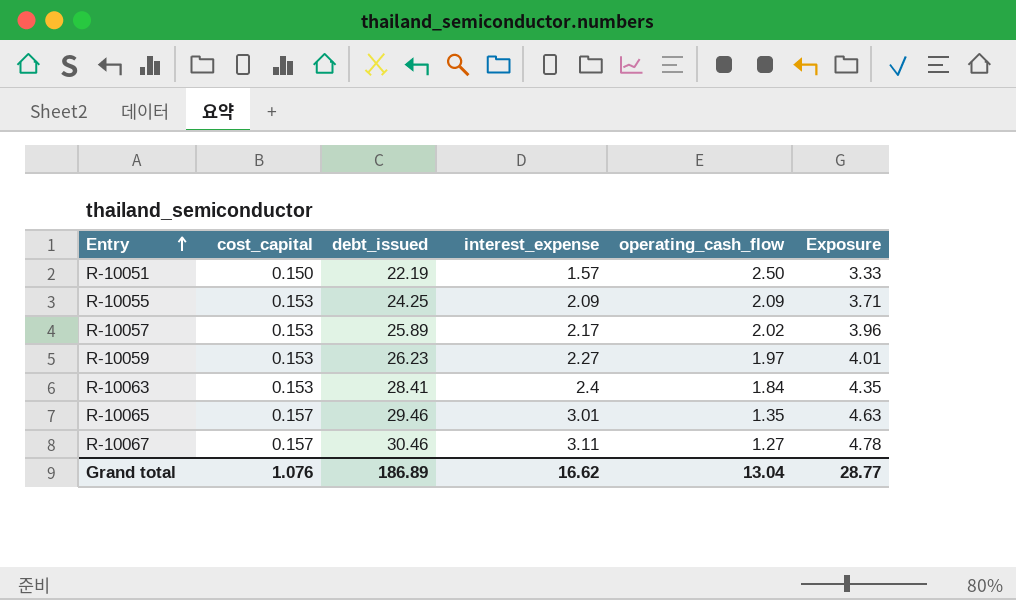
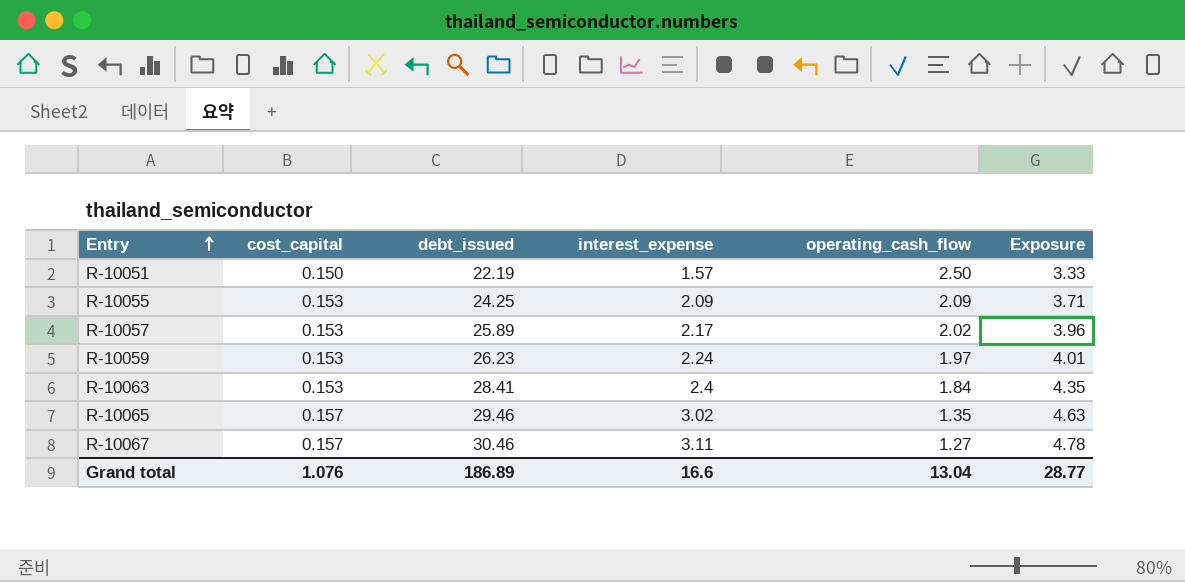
R-10059 | interest_expense: 2.27 -> 2.24
R-10065 | interest_expense: 3.01 -> 3.02
Grand total | interest_expense: 16.62 -> 16.6

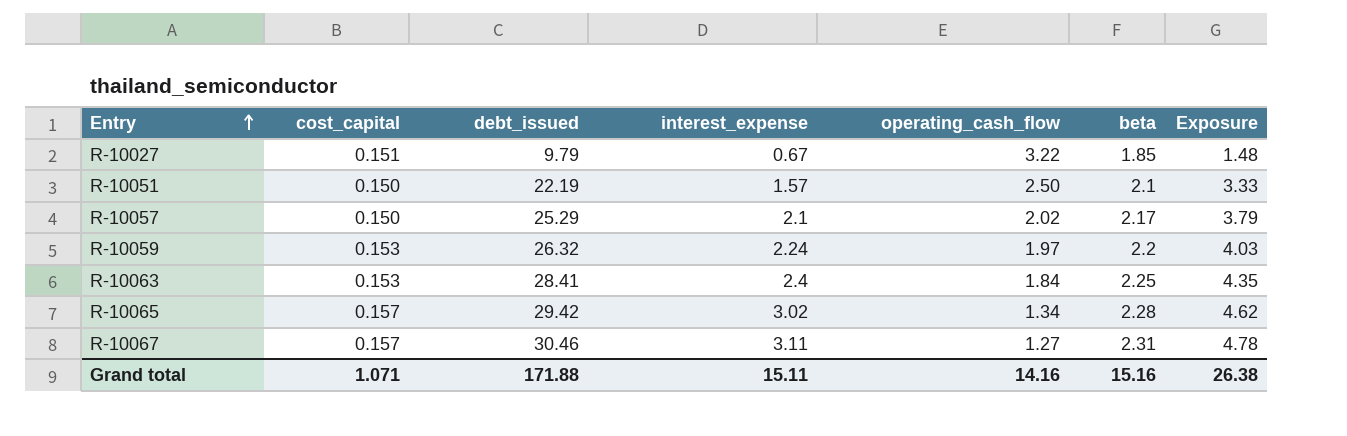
column beta | position: none -> 6
row R-10055: 0.153 | 24.25 | 2.09 | 2.09 | 3.71 -> none
row R-10027: none -> 0.151 | 9.79 | 0.67 | 3.22 | 1.85 | 1.48
R-10057 | cost_capital: 0.153 -> 0.150
R-10057 | debt_issued: 25.89 -> 25.29
R-10057 | interest_expense: 2.17 -> 2.1
R-10057 | Exposure: 3.96 -> 3.79
R-10059 | debt_issued: 26.23 -> 26.32
R-10059 | Exposure: 4.01 -> 4.03
R-10065 | debt_issued: 29.46 -> 29.42
R-10065 | operating_cash_flow: 1.35 -> 1.34
R-10065 | Exposure: 4.63 -> 4.62
Grand total | cost_capital: 1.076 -> 1.071
Grand total | debt_issued: 186.89 -> 171.88
Grand total | interest_expense: 16.6 -> 15.11
Grand total | operating_cash_flow: 13.04 -> 14.16
Grand total | Exposure: 28.77 -> 26.38

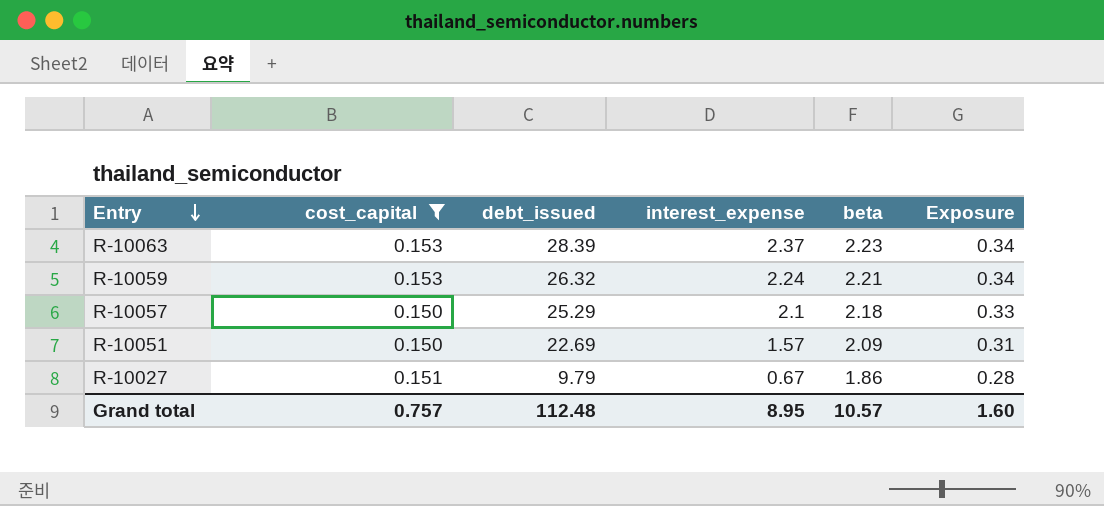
filter: none -> cost_capital != 0.157
row order: Entry ascending -> Entry descending
column operating_cash_flow | position: 5 -> none
column Exposure | formula: [cost_capital] * [debt_issued] -> [cost_capital] * [beta]
R-10063 | debt_issued: 28.41 -> 28.39
R-10063 | interest_expense: 2.4 -> 2.37
R-10063 | beta: 2.25 -> 2.23
R-10059 | beta: 2.2 -> 2.21
R-10057 | beta: 2.17 -> 2.18
R-10051 | debt_issued: 22.19 -> 22.69
R-10051 | beta: 2.1 -> 2.09
R-10027 | beta: 1.85 -> 1.86
Grand total | cost_capital: 1.071 -> 0.757
Grand total | debt_issued: 171.88 -> 112.48
Grand total | interest_expense: 15.11 -> 8.95
Grand total | beta: 15.16 -> 10.57
Grand total | Exposure: 26.38 -> 1.60

